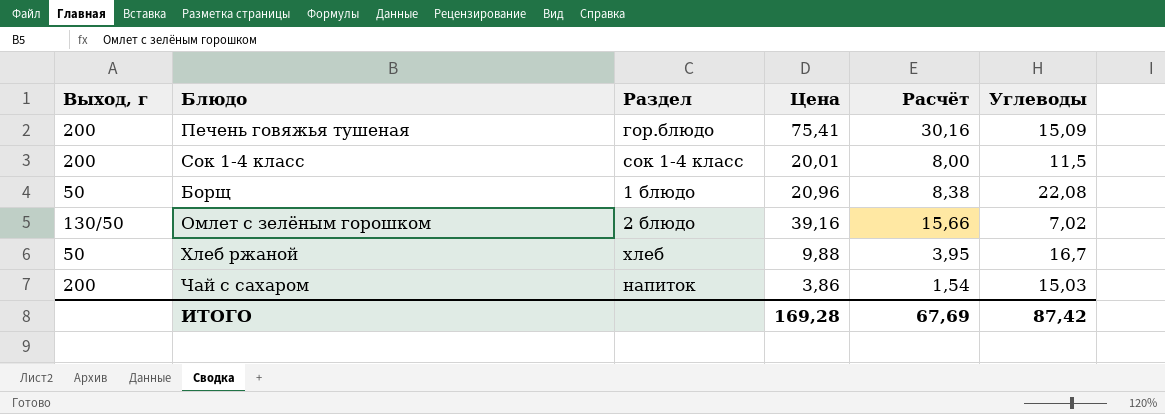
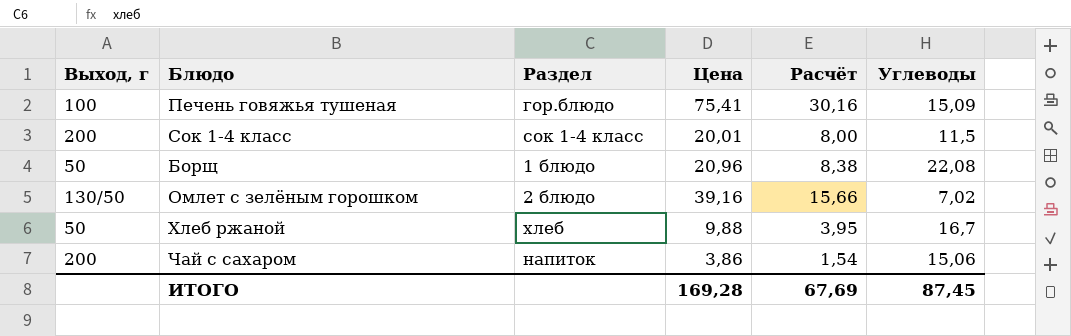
Печень говяжья тушеная | Выход, г: 200 -> 100
Чай с сахаром | Углеводы: 15,03 -> 15,06
ИТОГО | Углеводы: 87,42 -> 87,45

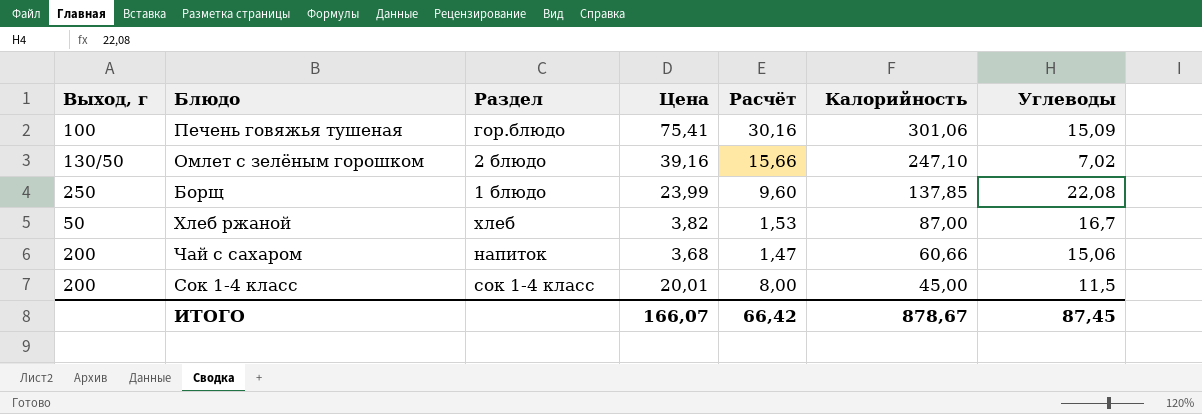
row order: none -> Калорийность descending
column Калорийность | position: none -> 6
Борщ | Выход, г: 50 -> 250
Борщ | Цена: 20,96 -> 23,99
Борщ | Расчёт: 8,38 -> 9,60
Хлеб ржаной | Цена: 9,88 -> 3,82
Хлеб ржаной | Расчёт: 3,95 -> 1,53
Чай с сахаром | Цена: 3,86 -> 3,68
Чай с сахаром | Расчёт: 1,54 -> 1,47
ИТОГО | Цена: 169,28 -> 166,07
ИТОГО | Расчёт: 67,69 -> 66,42

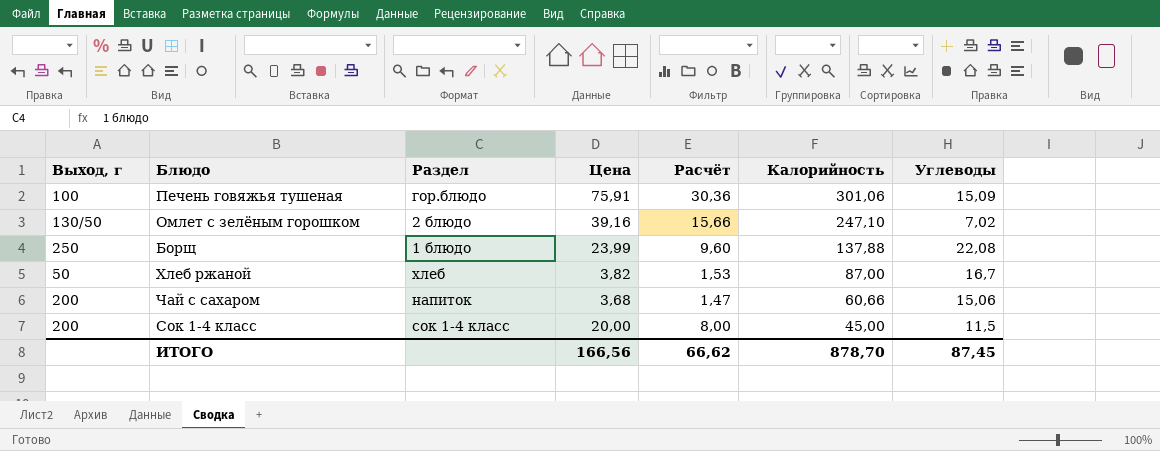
Печень говяжья тушеная | Цена: 75,41 -> 75,91
Печень говяжья тушеная | Расчёт: 30,16 -> 30,36
Борщ | Калорийность: 137,85 -> 137,88
Сок 1-4 класс | Цена: 20,01 -> 20,00
ИТОГО | Цена: 166,07 -> 166,56
ИТОГО | Расчёт: 66,42 -> 66,62
ИТОГО | Калорийность: 878,67 -> 878,70

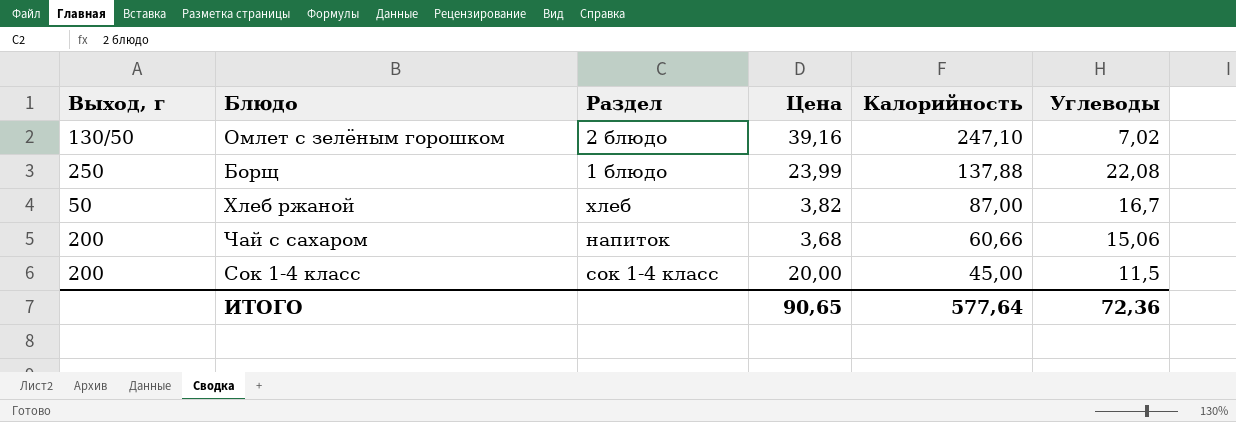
column Расчёт | formula: [Цена] * 0,4 -> none
row Печень говяжья тушеная: 100 | гор.блюдо | 75,91 | 30,36 | 301,06 | 15,09 -> none
ИТОГО | Цена: 166,56 -> 90,65
ИТОГО | Калорийность: 878,70 -> 577,64
ИТОГО | Углеводы: 87,45 -> 72,36

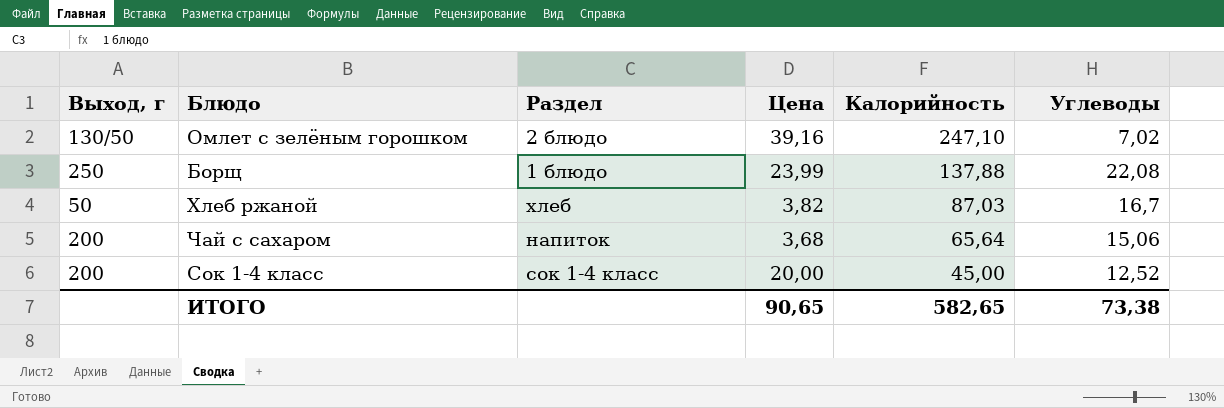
Хлеб ржаной | Калорийность: 87,00 -> 87,03
Чай с сахаром | Калорийность: 60,66 -> 65,64
Сок 1-4 класс | Углеводы: 11,5 -> 12,52
ИТОГО | Калорийность: 577,64 -> 582,65
ИТОГО | Углеводы: 72,36 -> 73,38

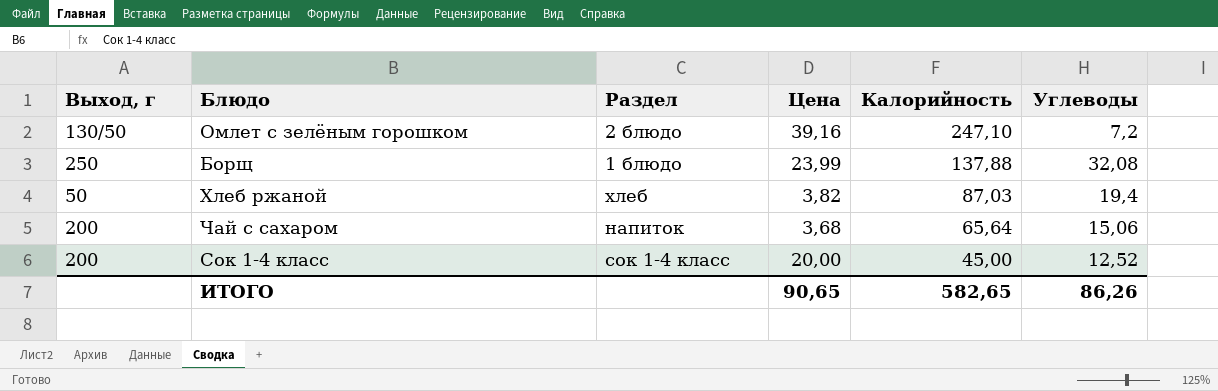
Омлет с зелёным горошком | Углеводы: 7,02 -> 7,2
Борщ | Углеводы: 22,08 -> 32,08
Хлеб ржаной | Углеводы: 16,7 -> 19,4
ИТОГО | Углеводы: 73,38 -> 86,26

